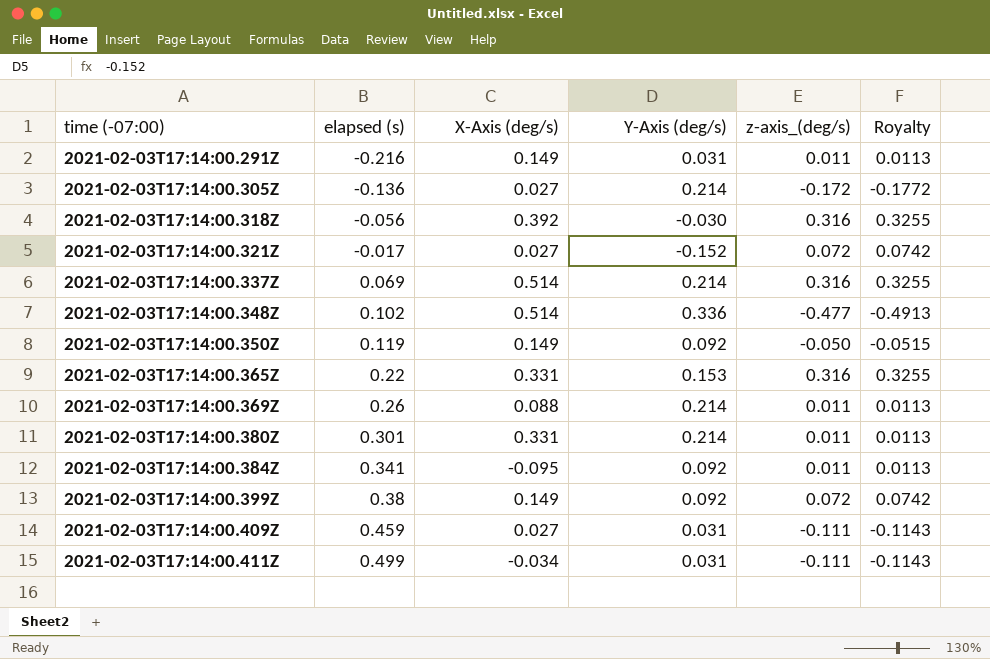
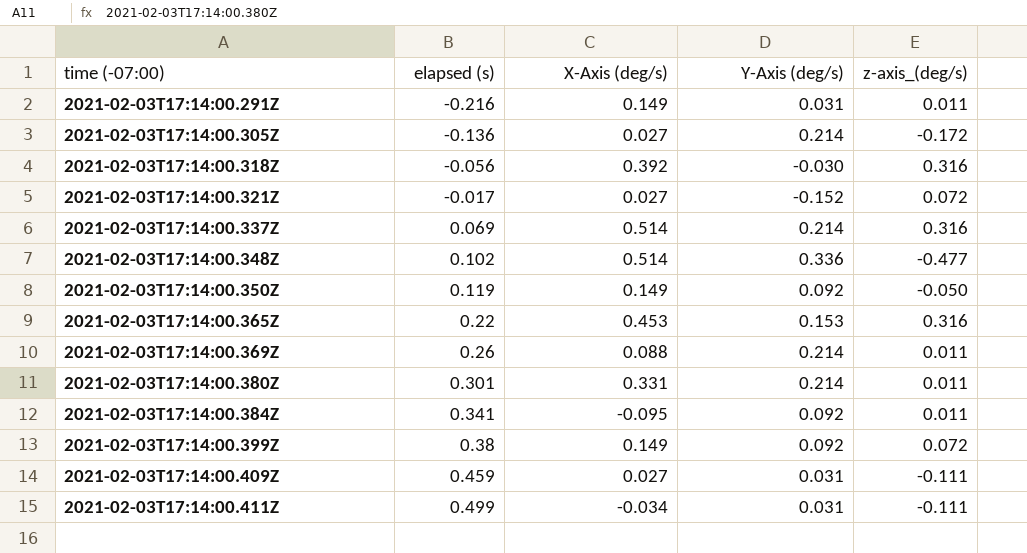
column Royalty | formula: [z-axis_(deg/s)] * 1.03 -> none
2021-02-03T17:14:00.365Z | X-Axis (deg/s): 0.331 -> 0.453

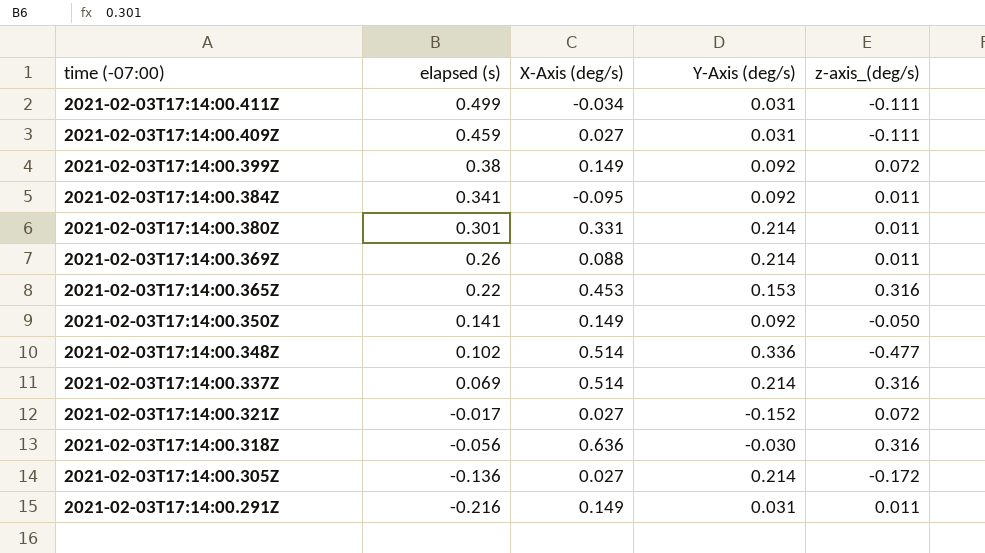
row order: time (-07:00) ascending -> time (-07:00) descending
2021-02-03T17:14:00.350Z | elapsed (s): 0.119 -> 0.141
2021-02-03T17:14:00.318Z | X-Axis (deg/s): 0.392 -> 0.636

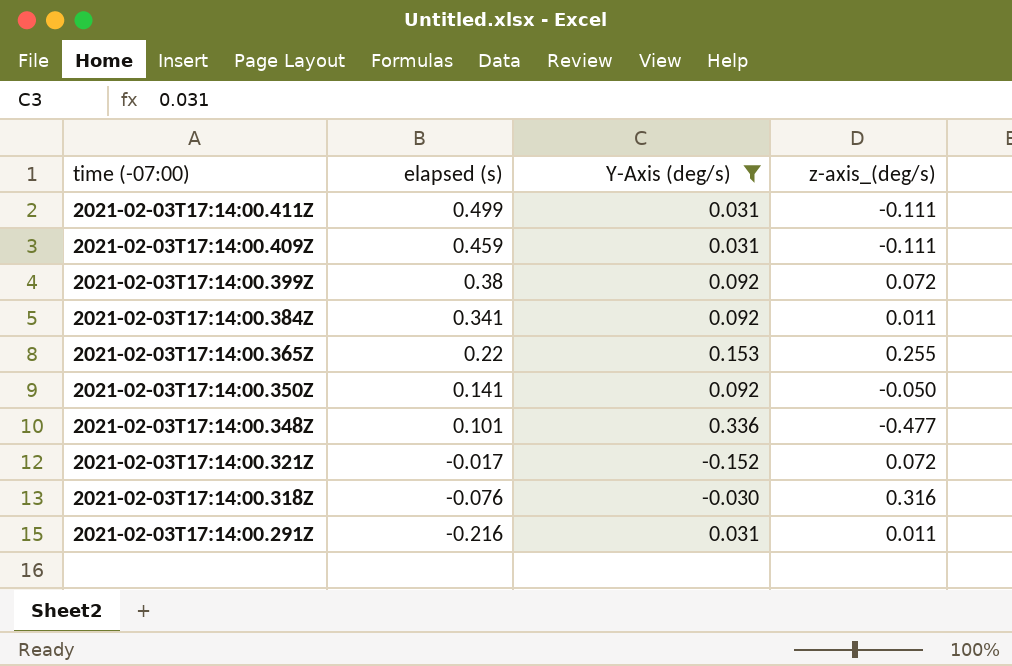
filter: none -> Y-Axis (deg/s) != 0.214
column X-Axis (deg/s) | position: 3 -> none
2021-02-03T17:14:00.365Z | z-axis_(deg/s): 0.316 -> 0.255
2021-02-03T17:14:00.348Z | elapsed (s): 0.102 -> 0.101
2021-02-03T17:14:00.318Z | elapsed (s): -0.056 -> -0.076

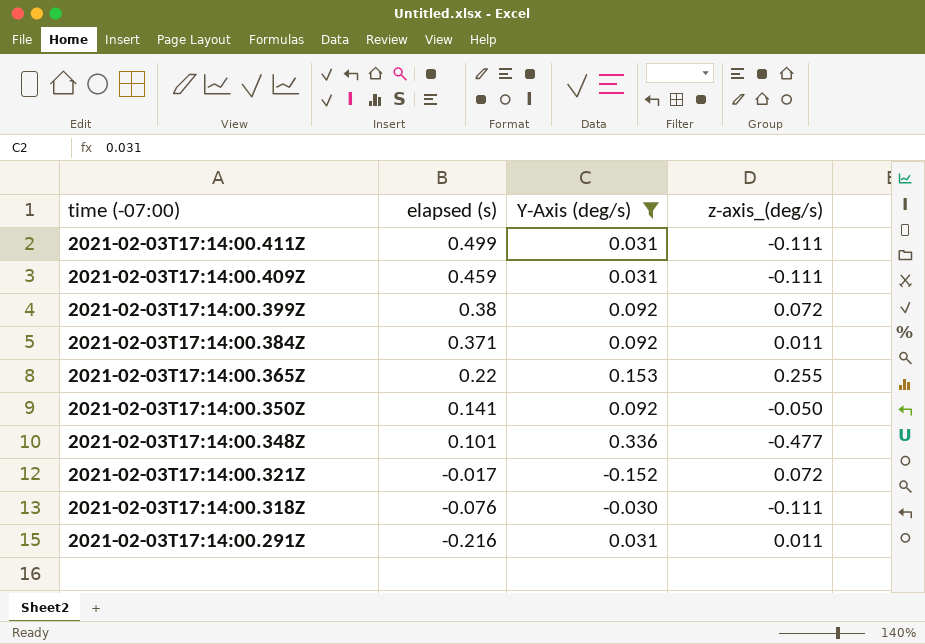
2021-02-03T17:14:00.384Z | elapsed (s): 0.341 -> 0.371
2021-02-03T17:14:00.318Z | z-axis_(deg/s): 0.316 -> -0.111

